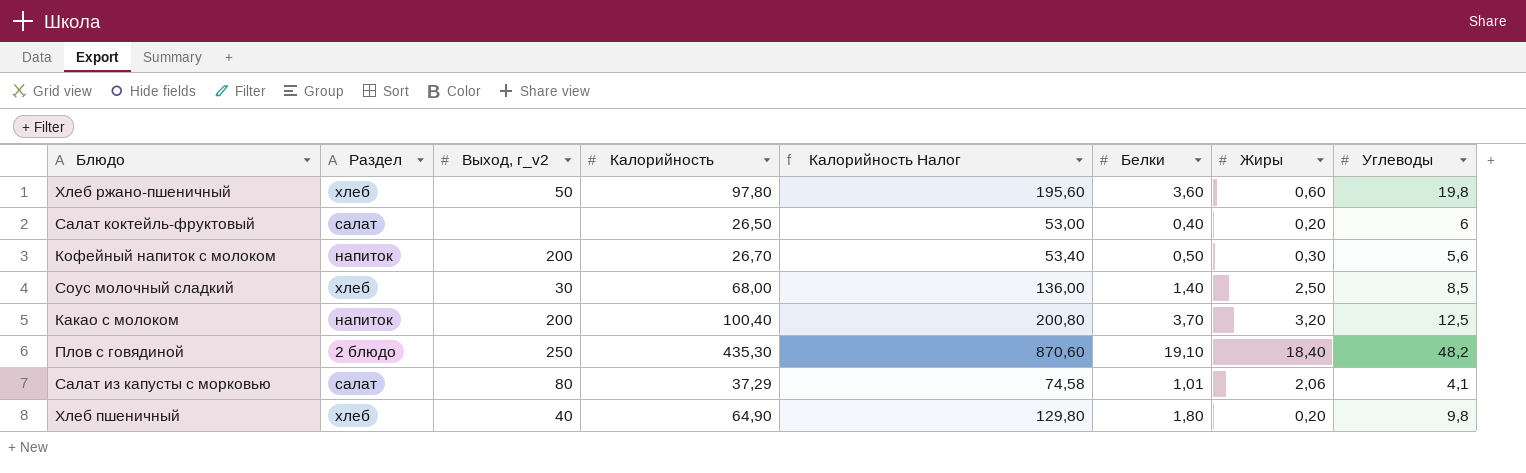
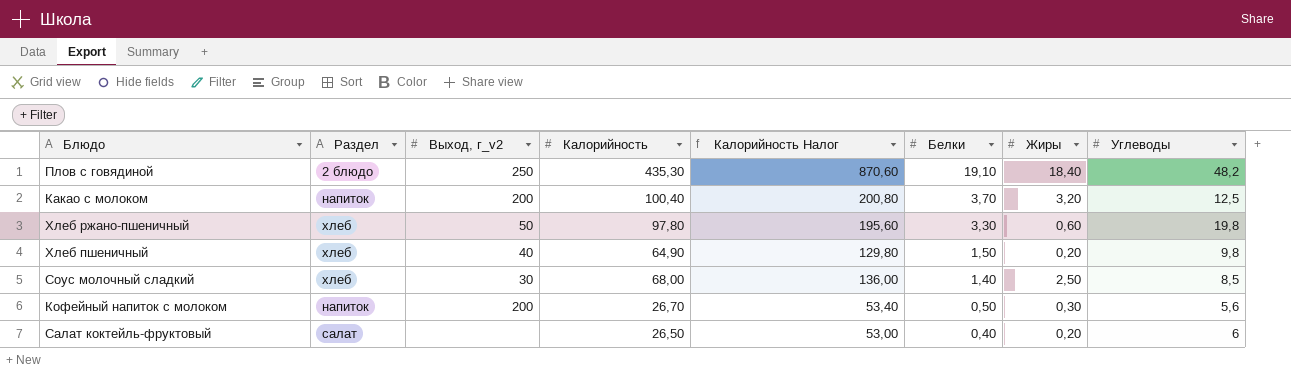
row order: none -> Белки descending
row Салат из капусты с морковью: салат | 80 | 37,29 | 74,58 | 1,01 | 2,06 | 4,1 -> none
Хлеб ржано-пшеничный | Белки: 3,60 -> 3,30
Хлеб пшеничный | Белки: 1,80 -> 1,50

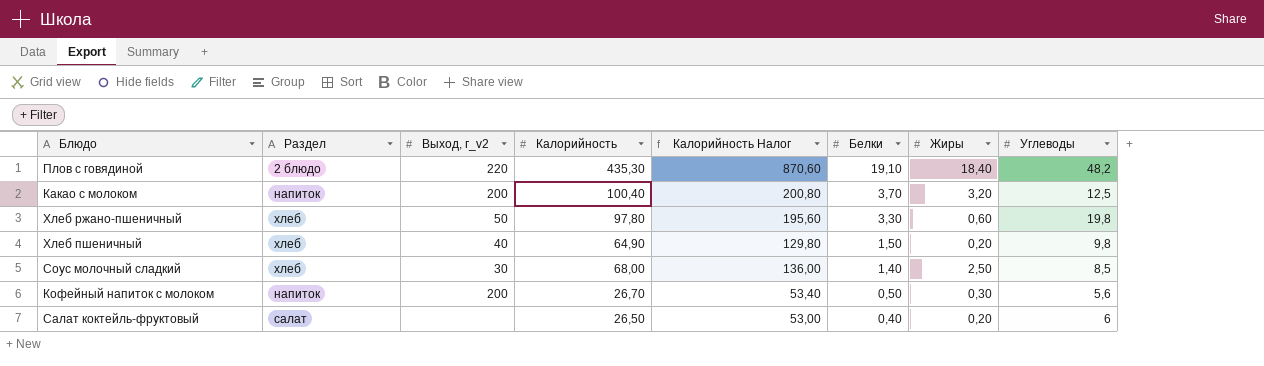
Плов с говядиной | Выход, г_v2: 250 -> 220

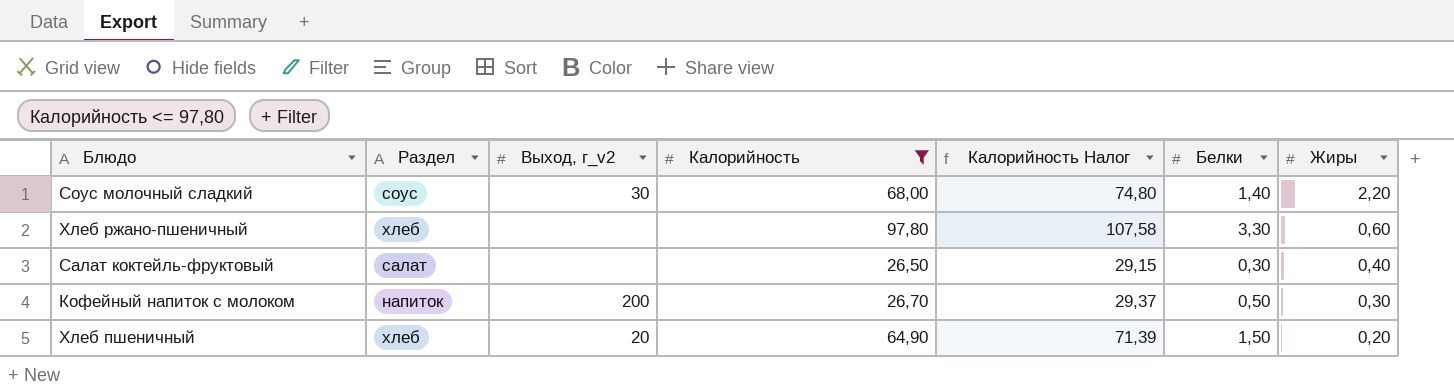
filter: none -> Калорийность <= 97,80
row order: Белки descending -> Жиры descending
column Углеводы | position: 8 -> none
column Калорийность Налог | formula: [Калорийность] * 2 -> [Калорийность] * 1,1
Соус молочный сладкий | Раздел: хлеб -> соус
Соус молочный сладкий | Жиры: 2,50 -> 2,20
Хлеб ржано-пшеничный | Выход, г_v2: 50 -> none
Салат коктейль-фруктовый | Белки: 0,40 -> 0,30
Салат коктейль-фруктовый | Жиры: 0,20 -> 0,40
Хлеб пшеничный | Выход, г_v2: 40 -> 20

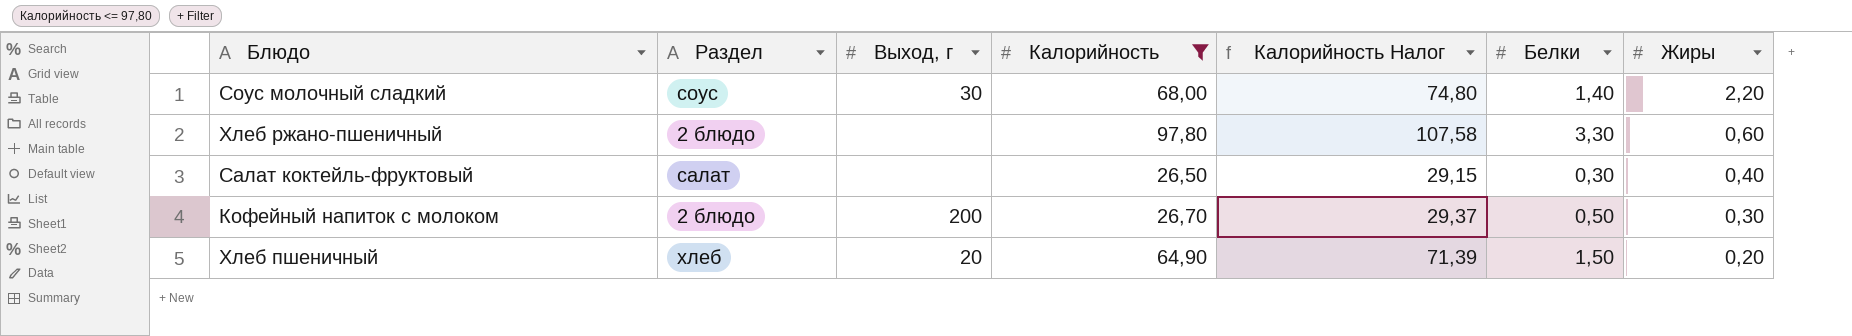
column name: Выход, г_v2 -> Выход, г
Хлеб ржано-пшеничный | Раздел: хлеб -> 2 блюдо
Кофейный напиток с молоком | Раздел: напиток -> 2 блюдо

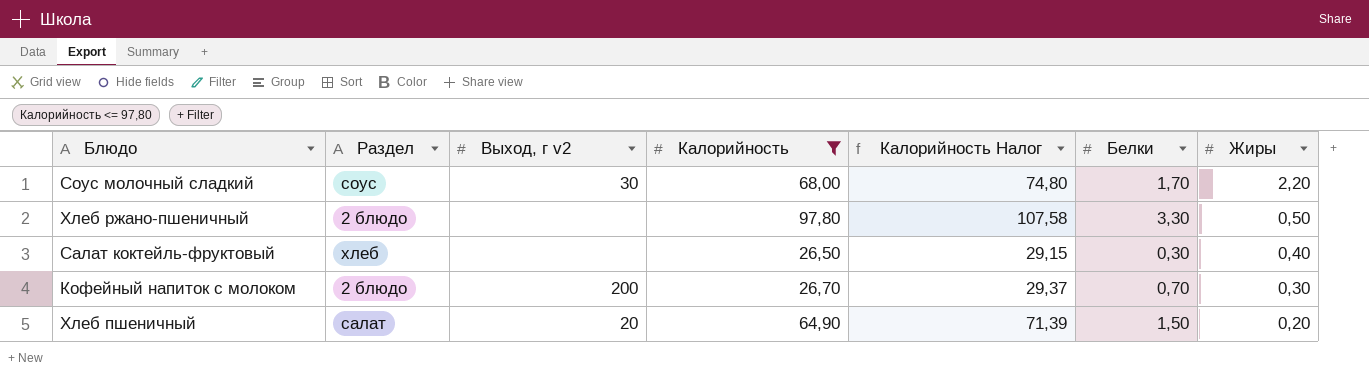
column name: Выход, г -> Выход, г v2
Соус молочный сладкий | Белки: 1,40 -> 1,70
Хлеб ржано-пшеничный | Жиры: 0,60 -> 0,50
Салат коктейль-фруктовый | Раздел: салат -> хлеб
Кофейный напиток с молоком | Белки: 0,50 -> 0,70
Хлеб пшеничный | Раздел: хлеб -> салат

